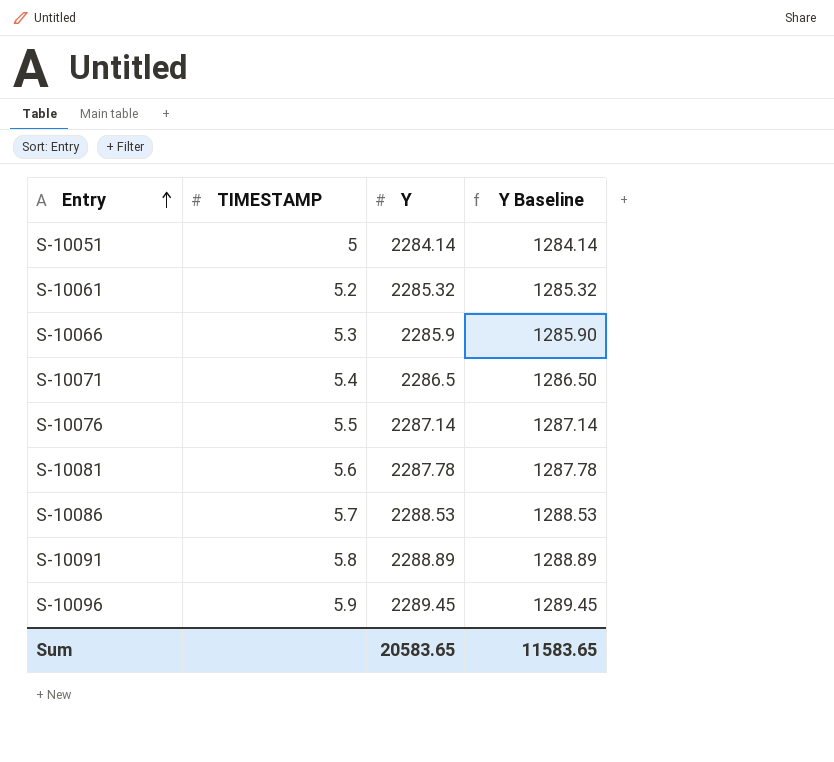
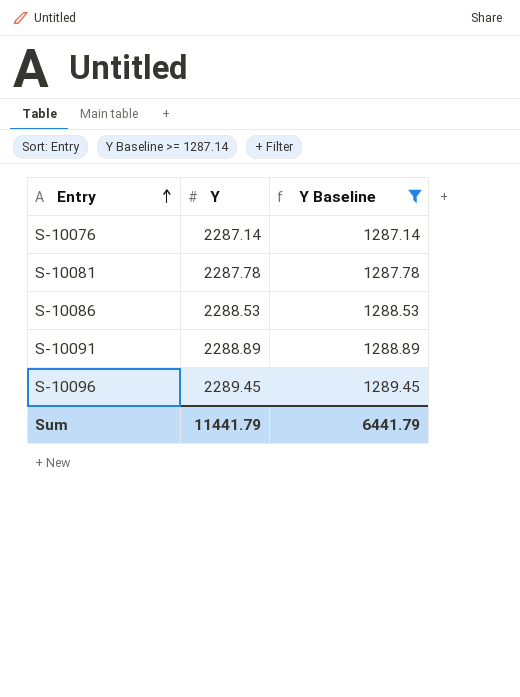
filter: none -> Y Baseline >= 1287.14
column TIMESTAMP | position: 2 -> none
Sum | Y: 20583.65 -> 11441.79
Sum | Y Baseline: 11583.65 -> 6441.79

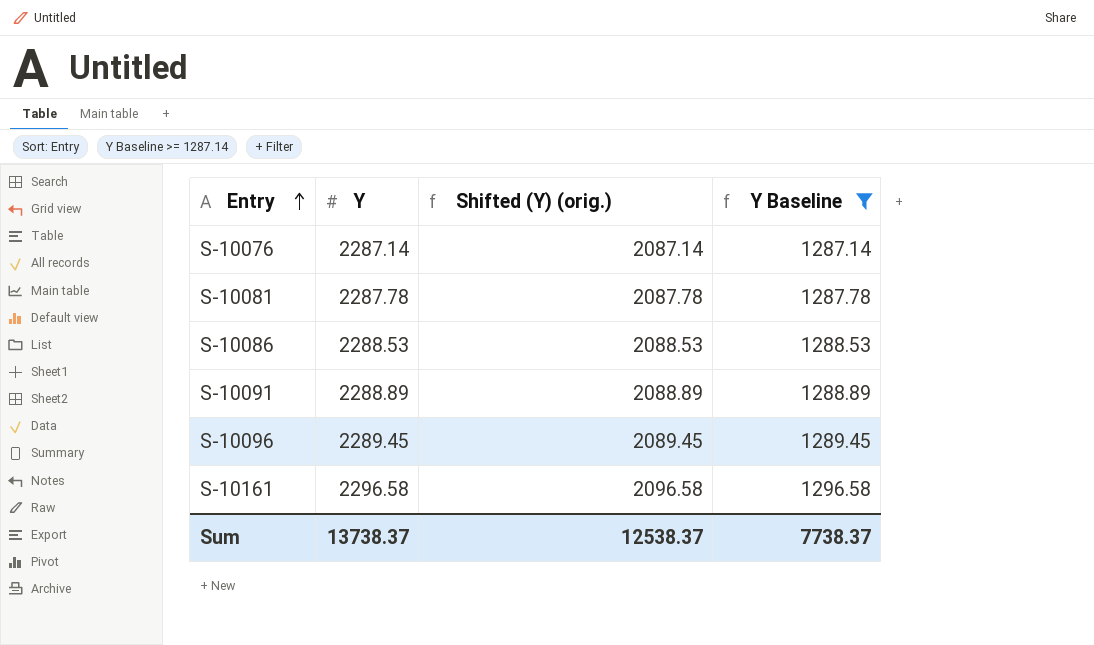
column Shifted (Y) (orig.) | formula: none -> [Y] - 200
row S-10161: none -> 2296.58 | 2096.58 | 1296.58
Sum | Y: 11441.79 -> 13738.37
Sum | Y Baseline: 6441.79 -> 7738.37

